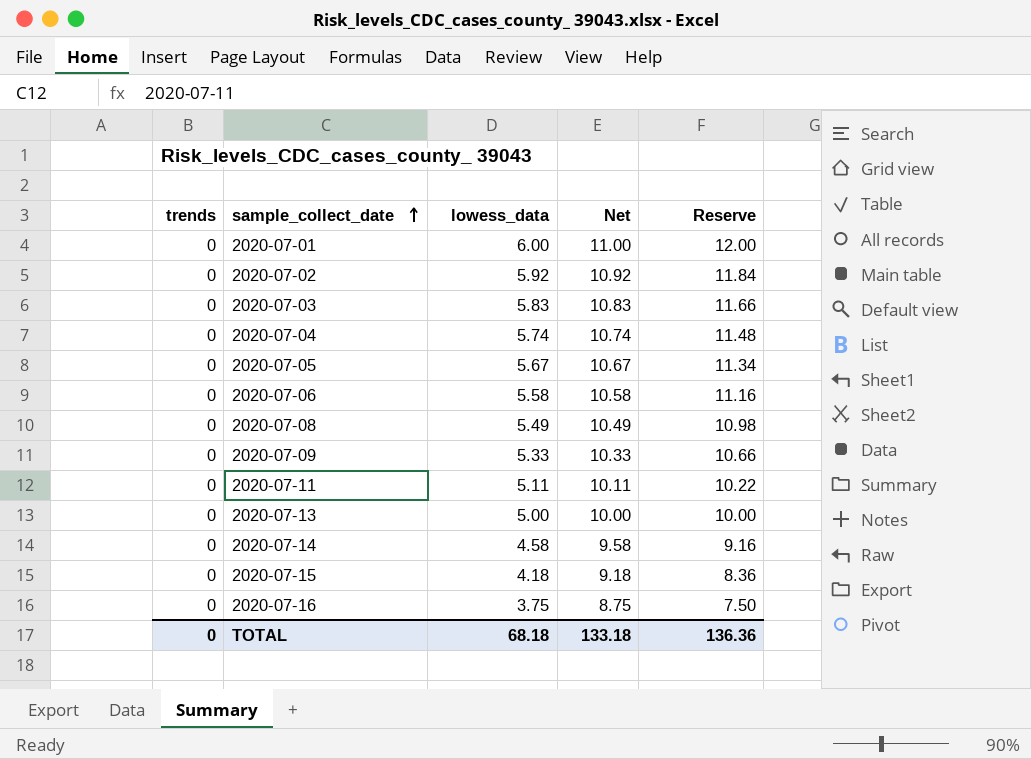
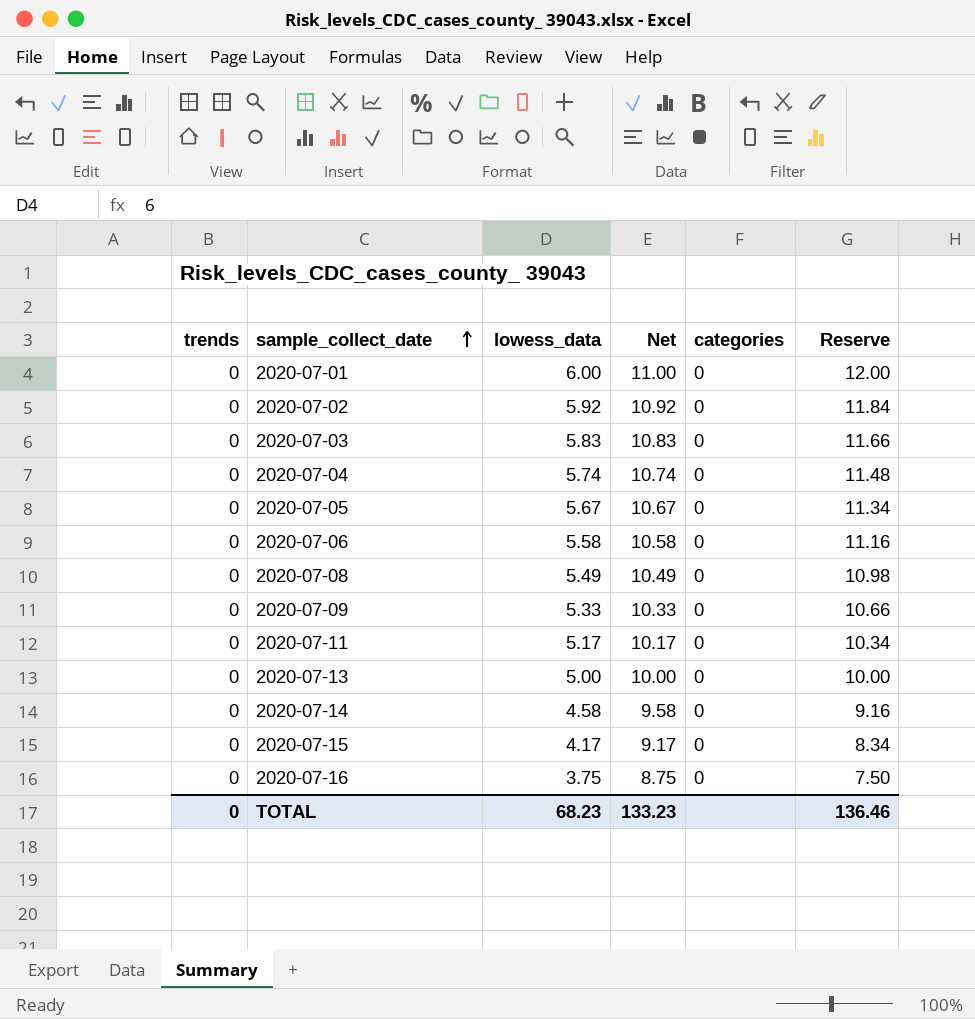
column categories | position: none -> 5
2020-07-11 | lowess_data: 5.11 -> 5.17
2020-07-11 | Net: 10.11 -> 10.17
2020-07-11 | Reserve: 10.22 -> 10.34
2020-07-15 | lowess_data: 4.18 -> 4.17
2020-07-15 | Net: 9.18 -> 9.17
2020-07-15 | Reserve: 8.36 -> 8.34
TOTAL | lowess_data: 68.18 -> 68.23
TOTAL | Net: 133.18 -> 133.23
TOTAL | Reserve: 136.36 -> 136.46

